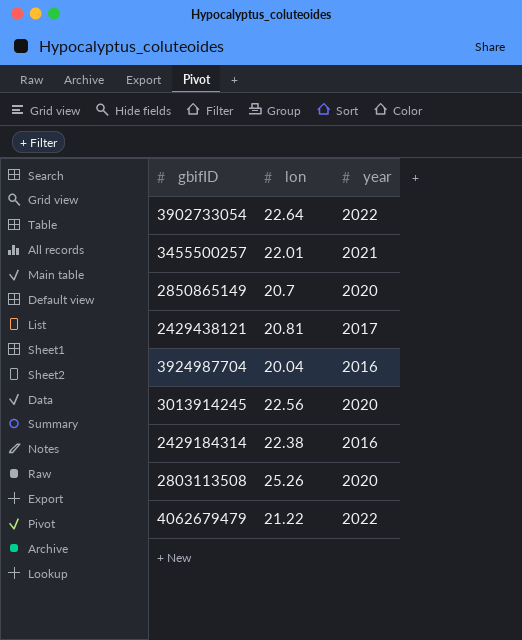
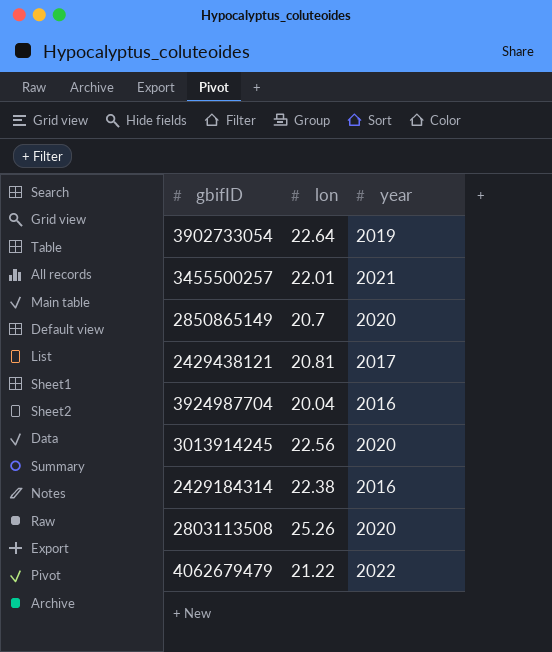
3902733054 | year: 2022 -> 2019

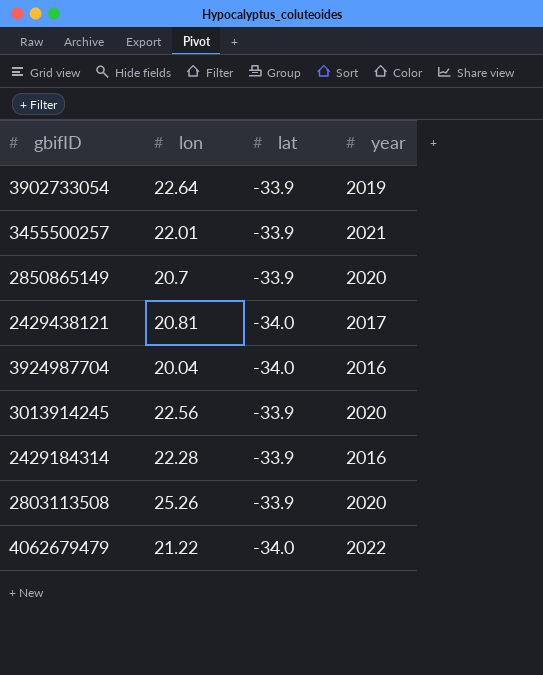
column lat | position: none -> 3
2429184314 | lon: 22.38 -> 22.28

